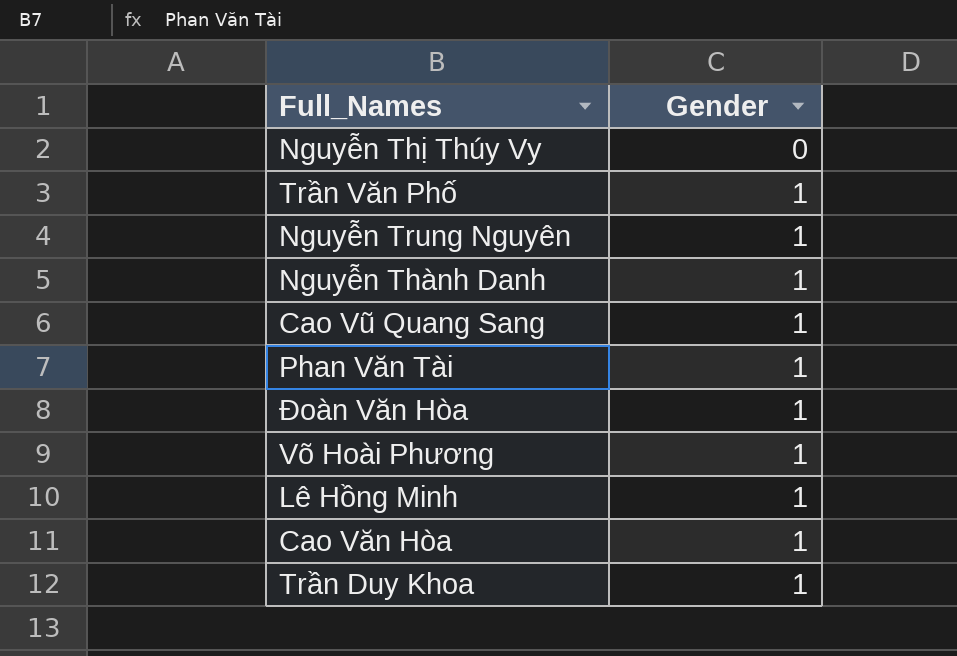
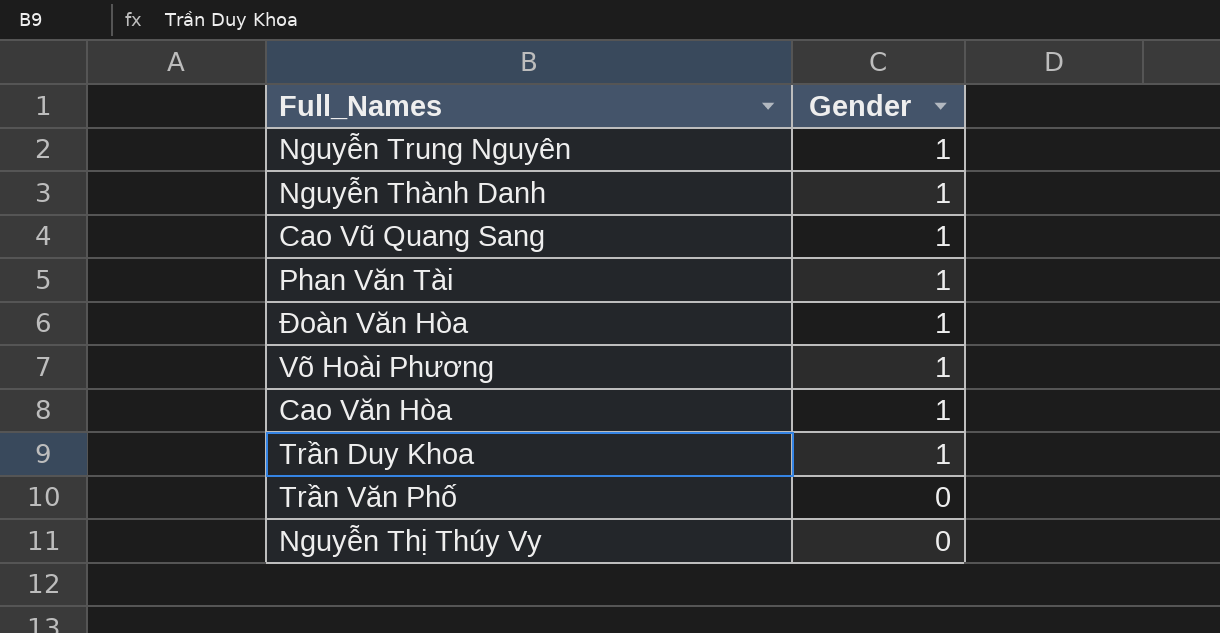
row order: Gender ascending -> Gender descending
row Lê Hồng Minh: 1 -> none
Trần Văn Phố | Gender: 1 -> 0

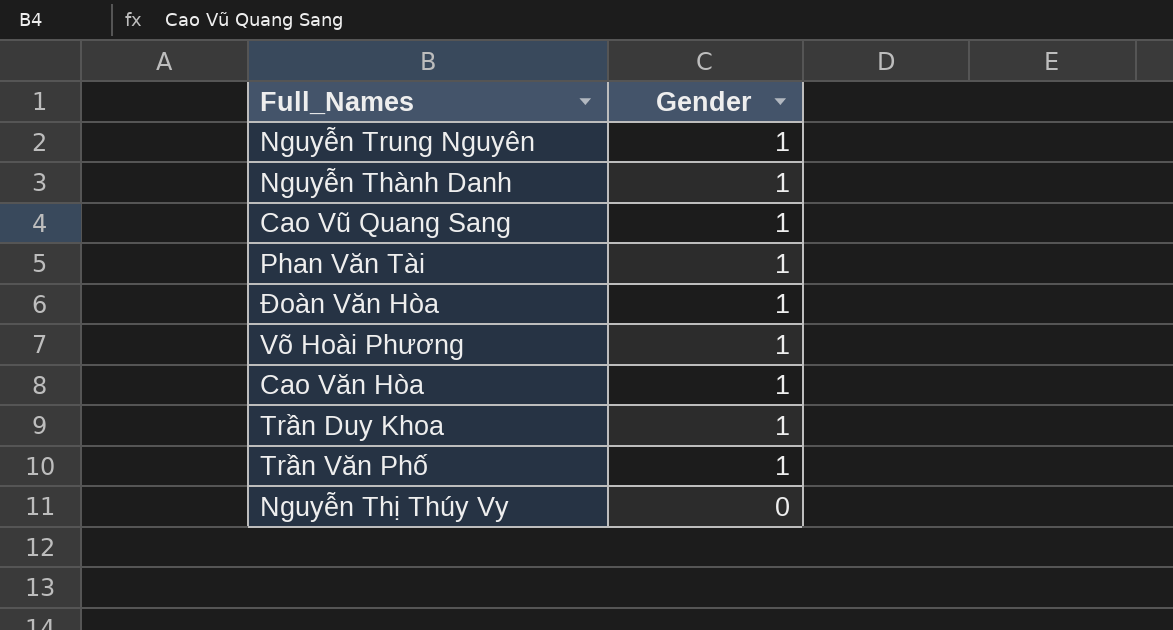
Trần Văn Phố | Gender: 0 -> 1

